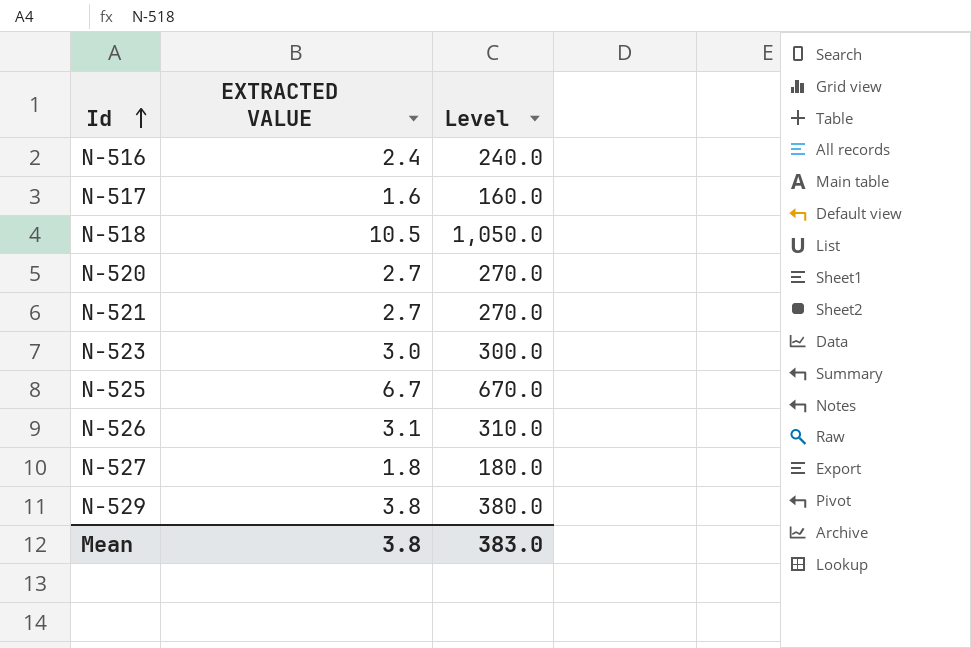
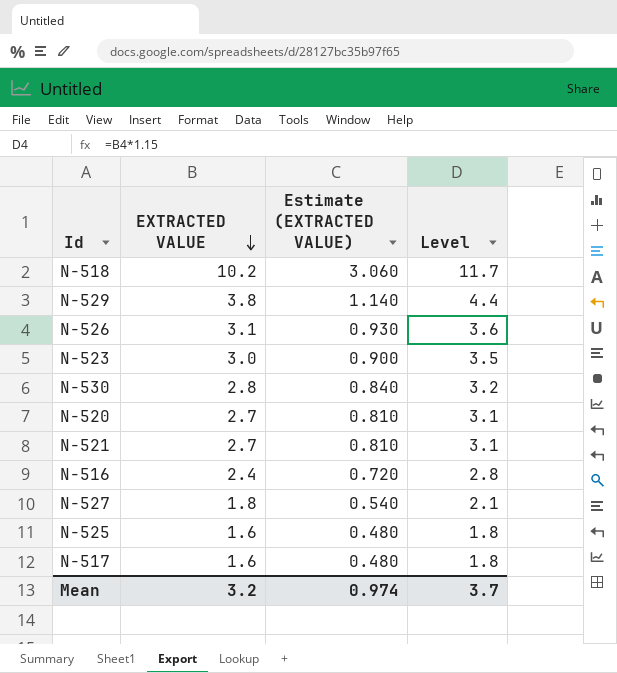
row order: Id ascending -> EXTRACTED VALUE descending
column Estimate (EXTRACTED VALUE) | formula: none -> [EXTRACTED VALUE] * 0.3
column Level | formula: [EXTRACTED VALUE] * 100 -> [EXTRACTED VALUE] * 1.15
N-518 | EXTRACTED VALUE: 10.5 -> 10.2
row N-530: none -> 2.8 | 0.840 | 3.2
N-525 | EXTRACTED VALUE: 6.7 -> 1.6
Mean | EXTRACTED VALUE: 3.8 -> 3.2
Mean | Level: 383.0 -> 3.7

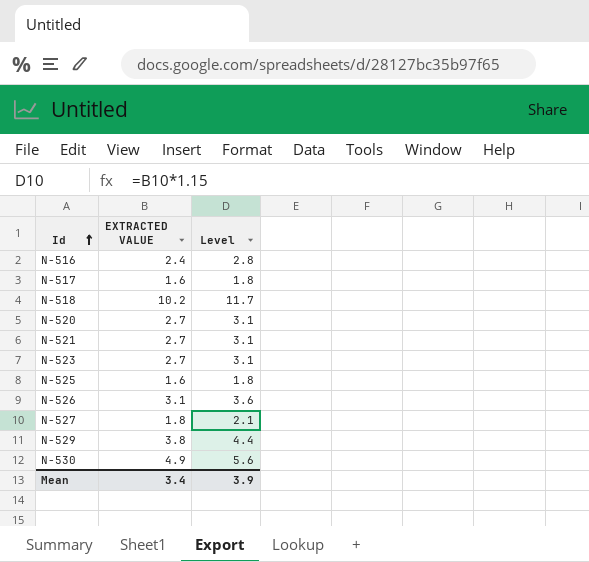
row order: EXTRACTED VALUE descending -> Id ascending
column Estimate (EXTRACTED VALUE) | formula: [EXTRACTED VALUE] * 0.3 -> none
N-523 | EXTRACTED VALUE: 3.0 -> 2.7
N-523 | Level: 3.5 -> 3.1
N-530 | EXTRACTED VALUE: 2.8 -> 4.9
N-530 | Level: 3.2 -> 5.6
Mean | EXTRACTED VALUE: 3.2 -> 3.4
Mean | Level: 3.7 -> 3.9

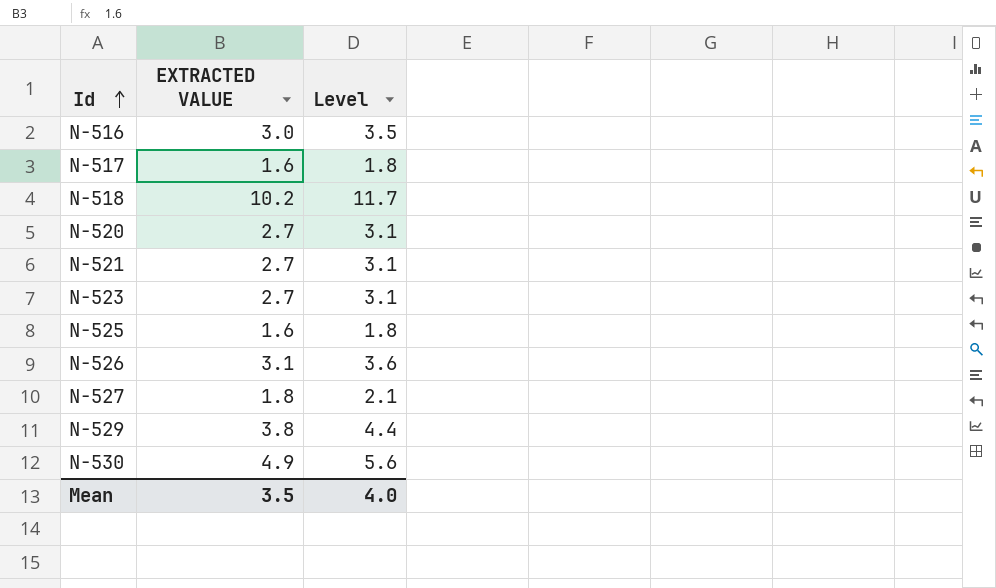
N-516 | EXTRACTED VALUE: 2.4 -> 3.0
N-516 | Level: 2.8 -> 3.5
Mean | EXTRACTED VALUE: 3.4 -> 3.5
Mean | Level: 3.9 -> 4.0

